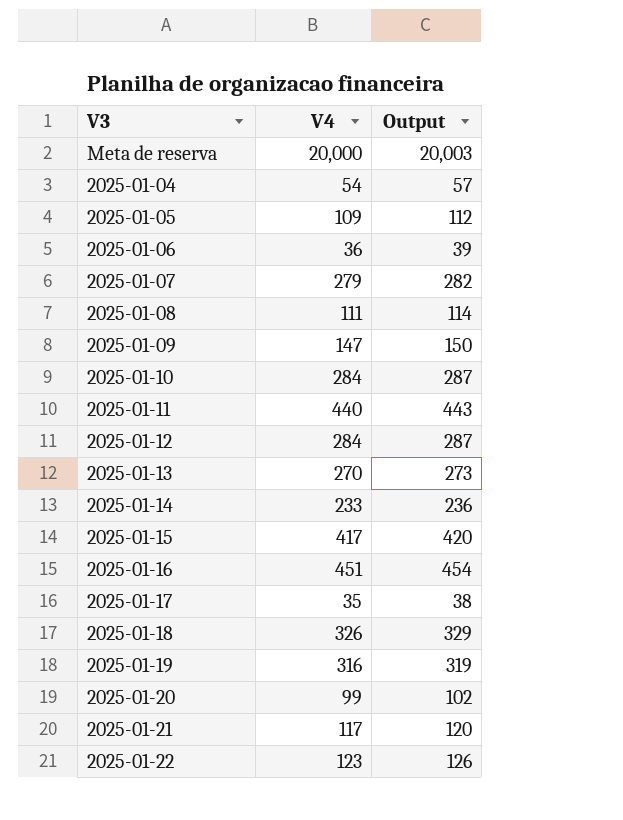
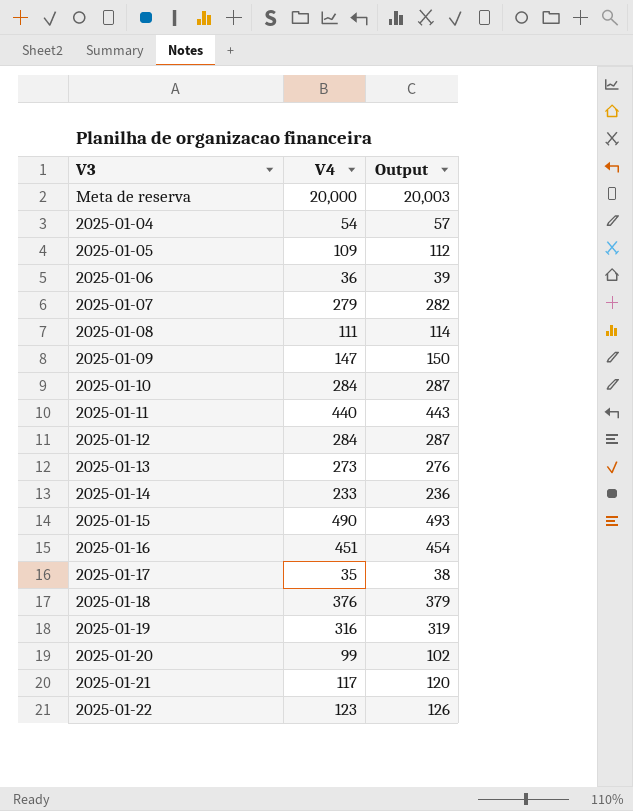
2025-01-13 | V4: 270 -> 273
2025-01-13 | Output: 273 -> 276
2025-01-15 | V4: 417 -> 490
2025-01-15 | Output: 420 -> 493
2025-01-18 | V4: 326 -> 376
2025-01-18 | Output: 329 -> 379

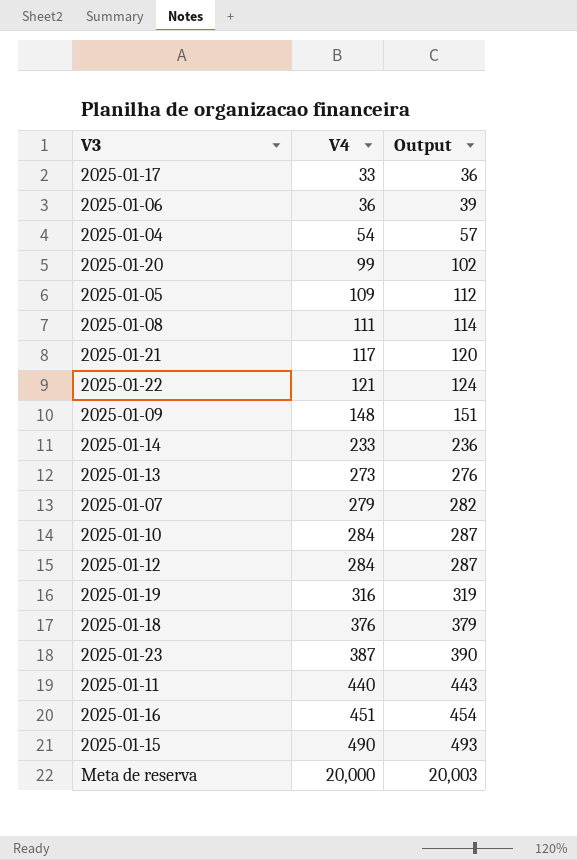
row order: none -> V4 ascending
2025-01-17 | V4: 35 -> 33
2025-01-17 | Output: 38 -> 36
2025-01-22 | V4: 123 -> 121
2025-01-22 | Output: 126 -> 124
2025-01-09 | V4: 147 -> 148
2025-01-09 | Output: 150 -> 151
row 2025-01-23: none -> 387 | 390

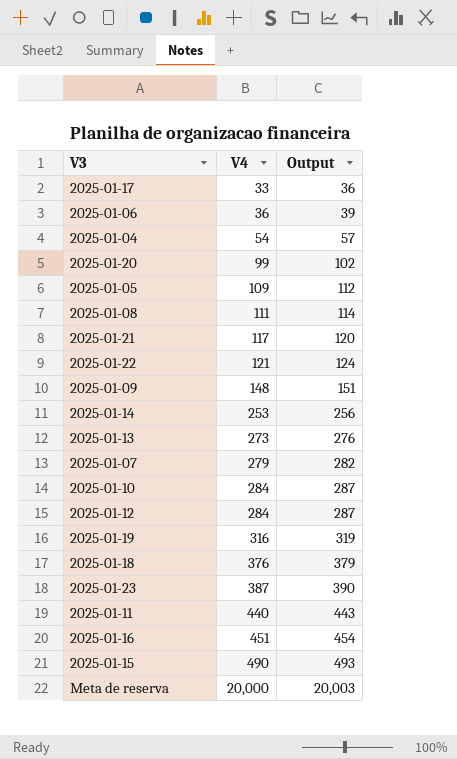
2025-01-14 | V4: 233 -> 253
2025-01-14 | Output: 236 -> 256

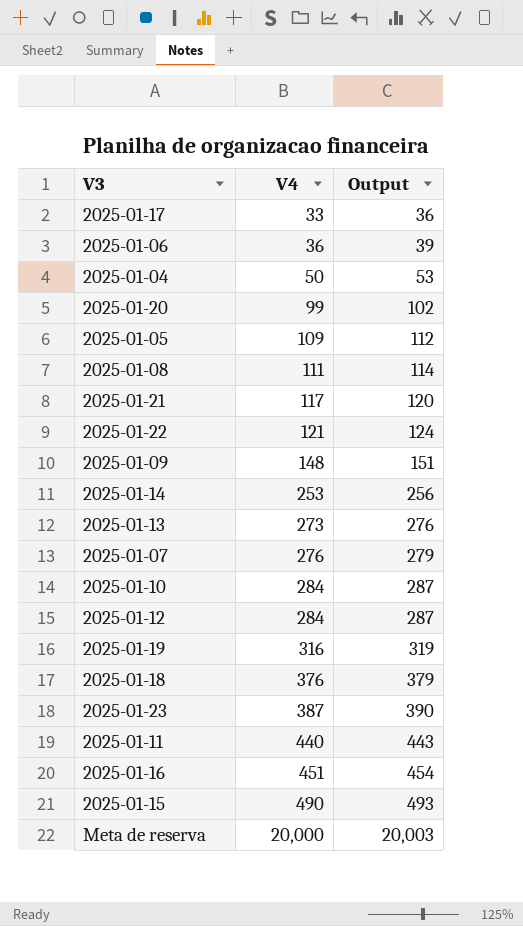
2025-01-04 | V4: 54 -> 50
2025-01-04 | Output: 57 -> 53
2025-01-07 | V4: 279 -> 276
2025-01-07 | Output: 282 -> 279

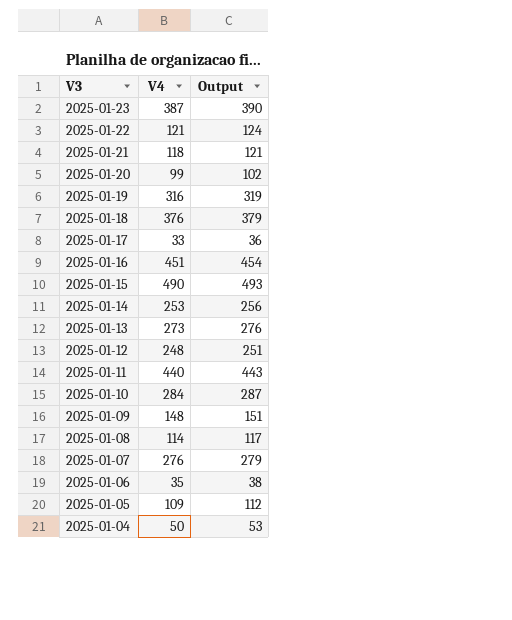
row order: V4 ascending -> V3 descending
row Meta de reserva: 20,000 | 20,003 -> none
2025-01-21 | V4: 117 -> 118
2025-01-21 | Output: 120 -> 121
2025-01-12 | V4: 284 -> 248
2025-01-12 | Output: 287 -> 251
2025-01-08 | V4: 111 -> 114
2025-01-08 | Output: 114 -> 117
2025-01-06 | V4: 36 -> 35
2025-01-06 | Output: 39 -> 38

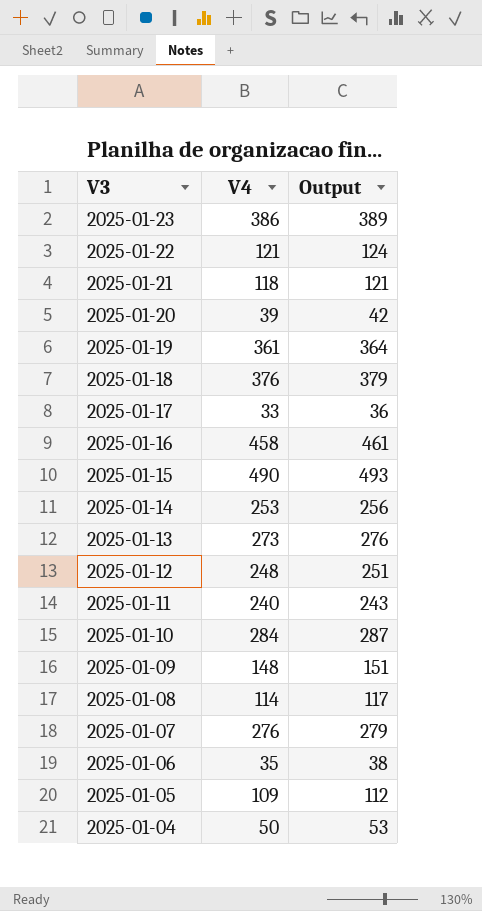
2025-01-23 | V4: 387 -> 386
2025-01-23 | Output: 390 -> 389
2025-01-20 | V4: 99 -> 39
2025-01-20 | Output: 102 -> 42
2025-01-19 | V4: 316 -> 361
2025-01-19 | Output: 319 -> 364
2025-01-16 | V4: 451 -> 458
2025-01-16 | Output: 454 -> 461
2025-01-11 | V4: 440 -> 240
2025-01-11 | Output: 443 -> 243

